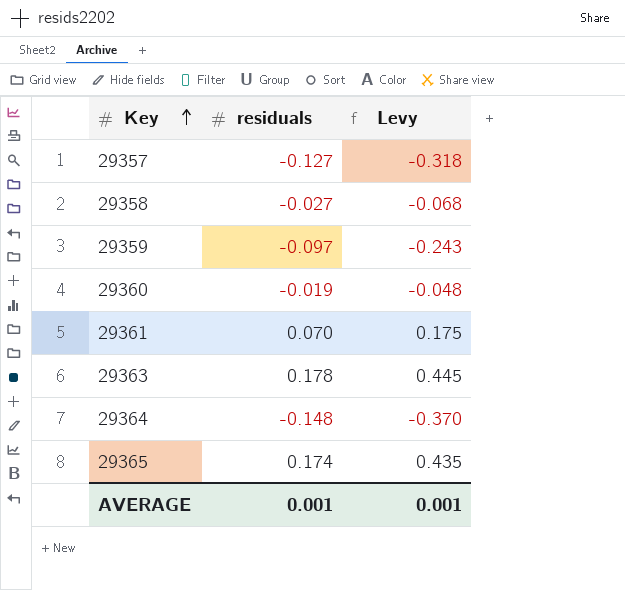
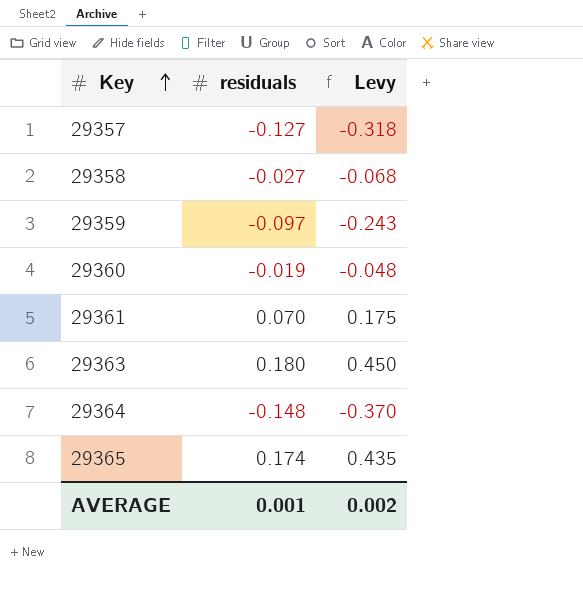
29363 | residuals: 0.178 -> 0.180
29363 | Levy: 0.445 -> 0.450
AVERAGE | Levy: 0.001 -> 0.002

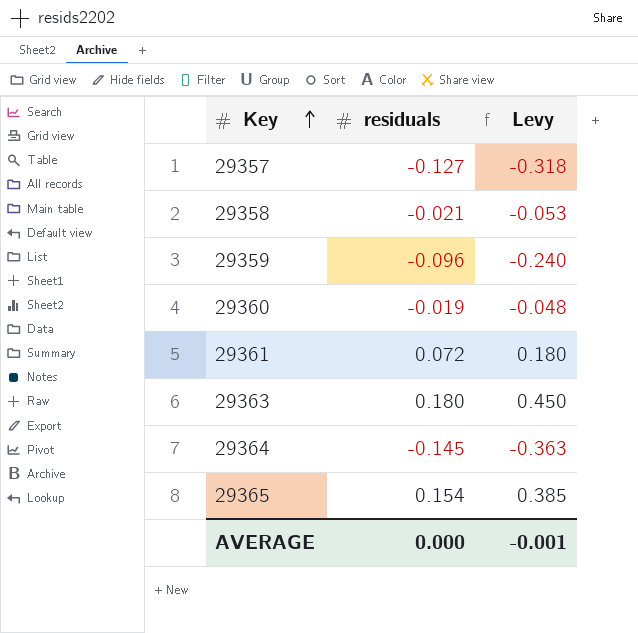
29358 | residuals: -0.027 -> -0.021
29358 | Levy: -0.068 -> -0.053
29359 | residuals: -0.097 -> -0.096
29359 | Levy: -0.243 -> -0.240
29361 | residuals: 0.070 -> 0.072
29361 | Levy: 0.175 -> 0.180
29364 | residuals: -0.148 -> -0.145
29364 | Levy: -0.370 -> -0.363
29365 | residuals: 0.174 -> 0.154
29365 | Levy: 0.435 -> 0.385
AVERAGE | residuals: 0.001 -> 0.000
AVERAGE | Levy: 0.002 -> -0.001

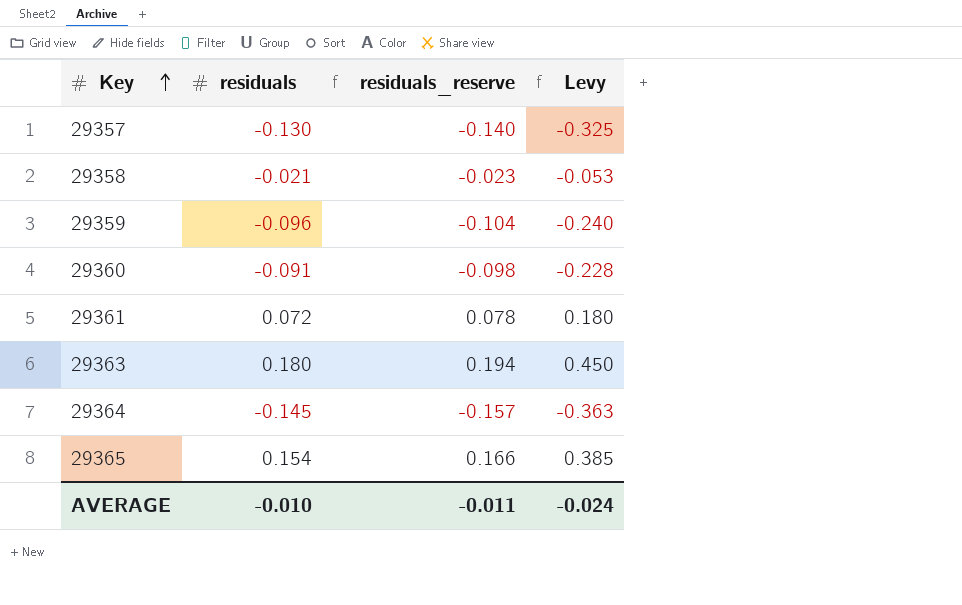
column residuals_reserve | formula: none -> [residuals] * 1.08
29357 | residuals: -0.127 -> -0.130
29357 | Levy: -0.318 -> -0.325
29360 | residuals: -0.019 -> -0.091
29360 | Levy: -0.048 -> -0.228
AVERAGE | residuals: 0.000 -> -0.010
AVERAGE | Levy: -0.001 -> -0.024

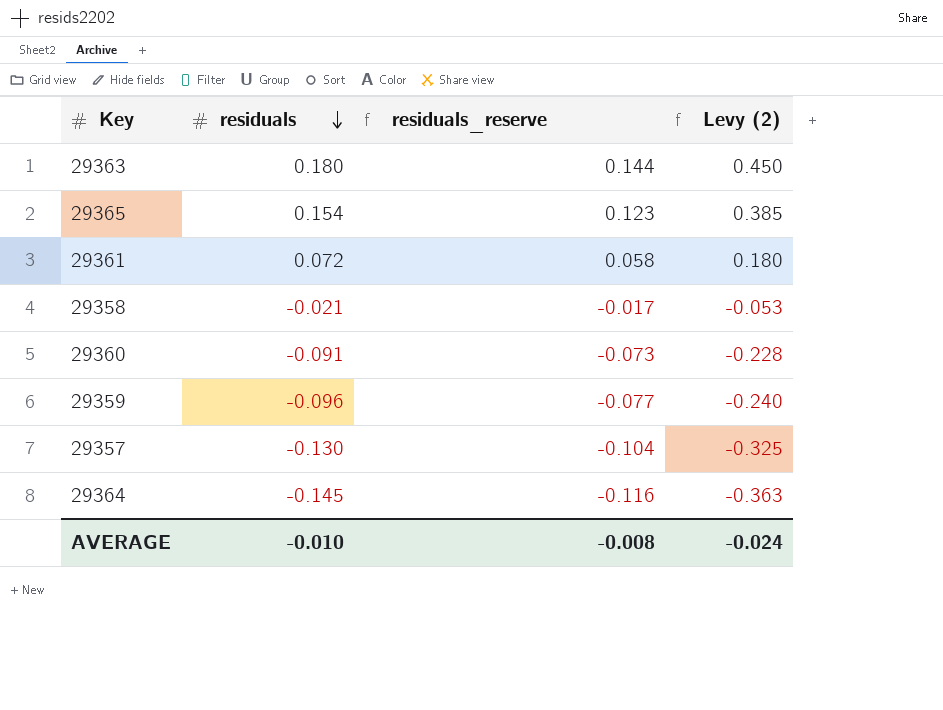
row order: Key ascending -> residuals descending
column residuals_reserve | formula: [residuals] * 1.08 -> [residuals] * 0.8
column name: Levy -> Levy (2)
AVERAGE | residuals_reserve: -0.011 -> -0.008

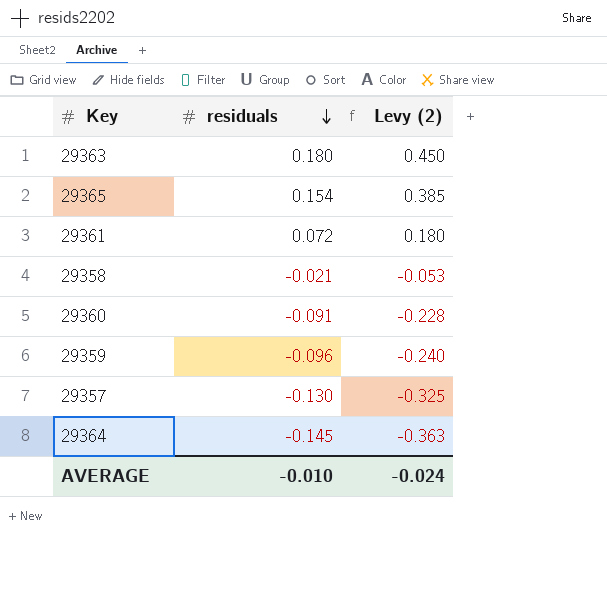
column residuals_reserve | formula: [residuals] * 0.8 -> none

